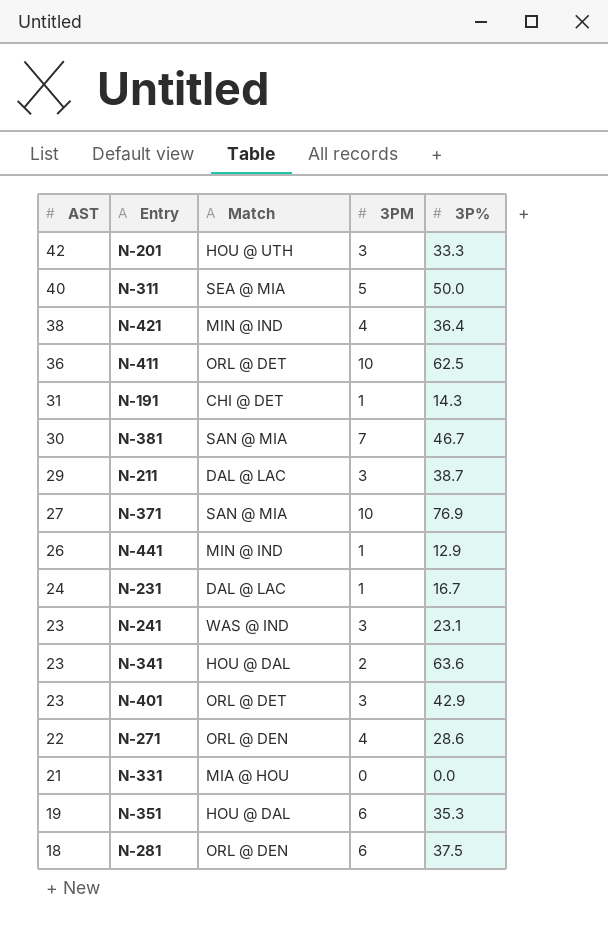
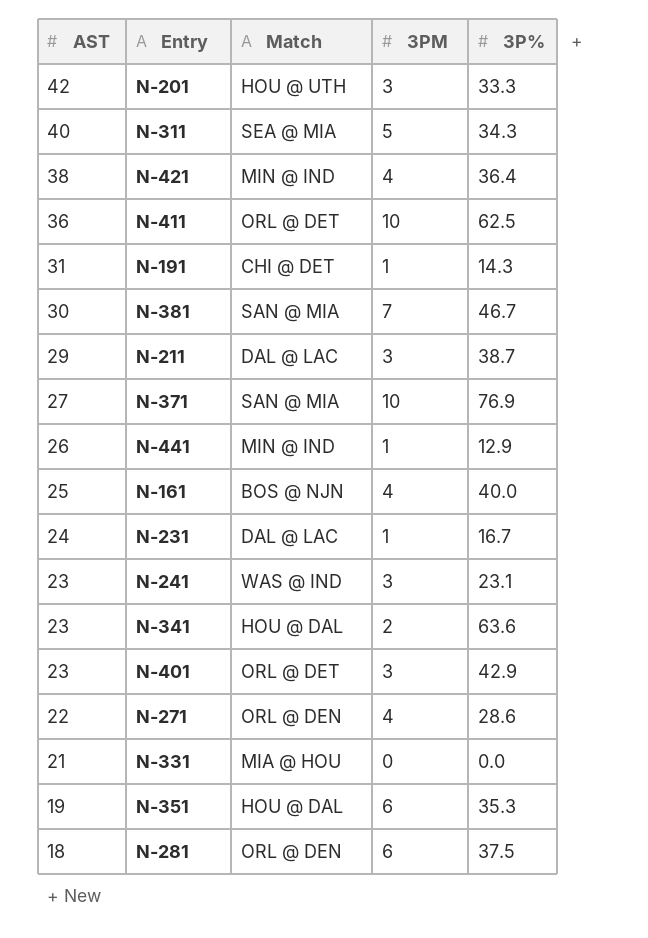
N-311 | 3P%: 50.0 -> 34.3
row N-161: none -> 25 | BOS @ NJN | 4 | 40.0

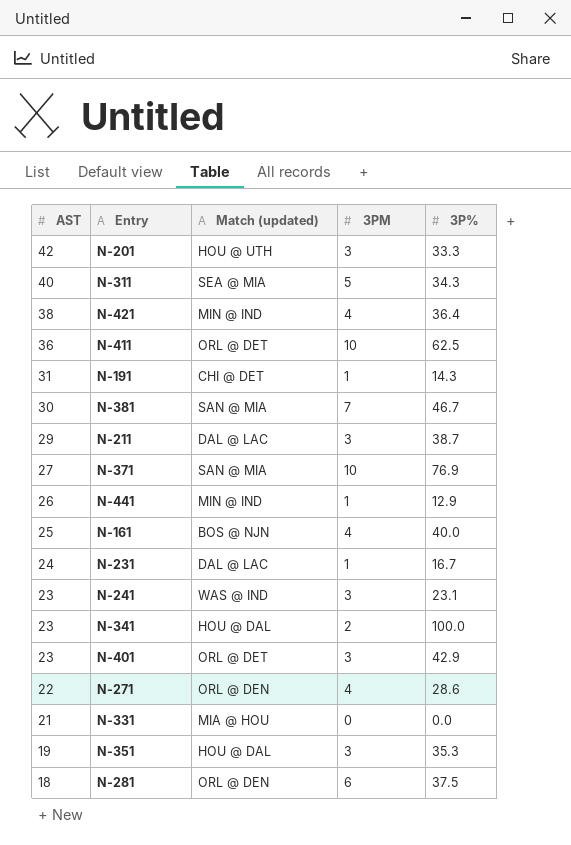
column name: Match -> Match (updated)
N-341 | 3P%: 63.6 -> 100.0
N-351 | 3PM: 6 -> 3

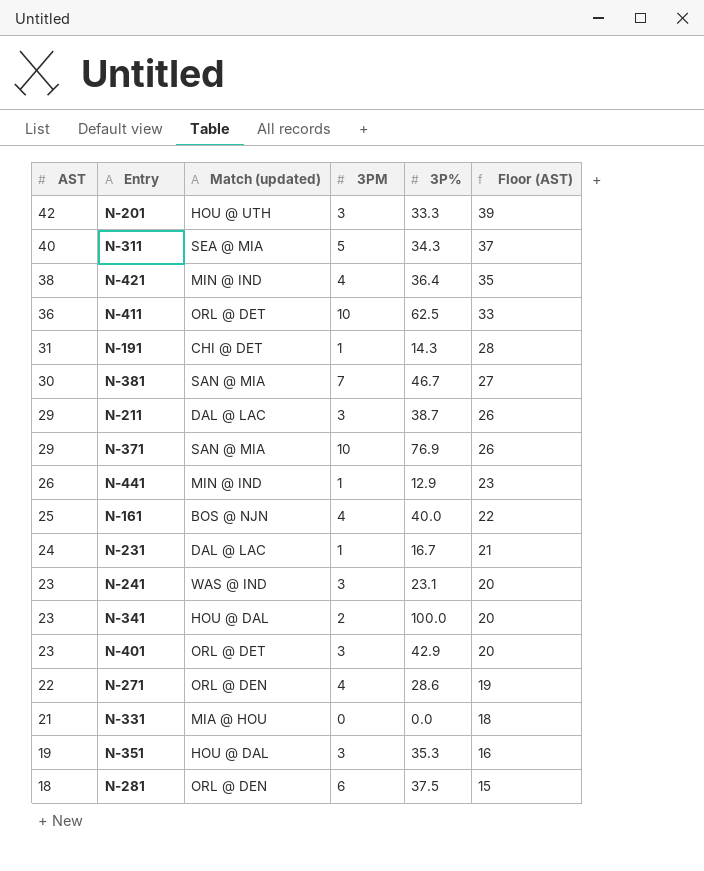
column Floor (AST) | formula: none -> [AST] - 3
N-371 | AST: 27 -> 29

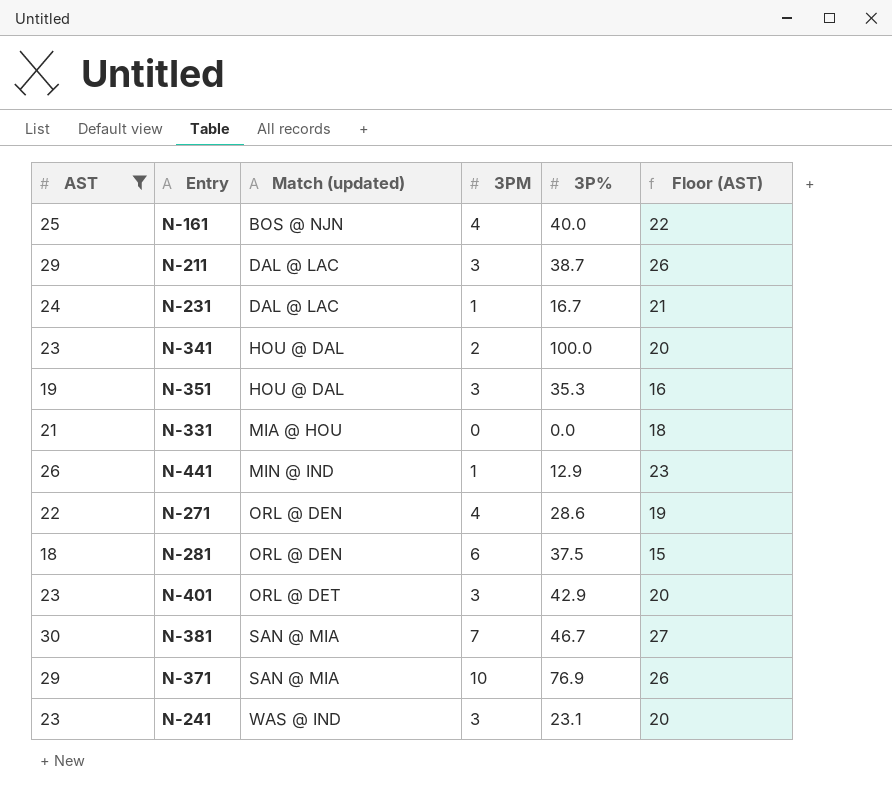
filter: none -> AST <= 30
row order: AST descending -> Match (updated) ascending

